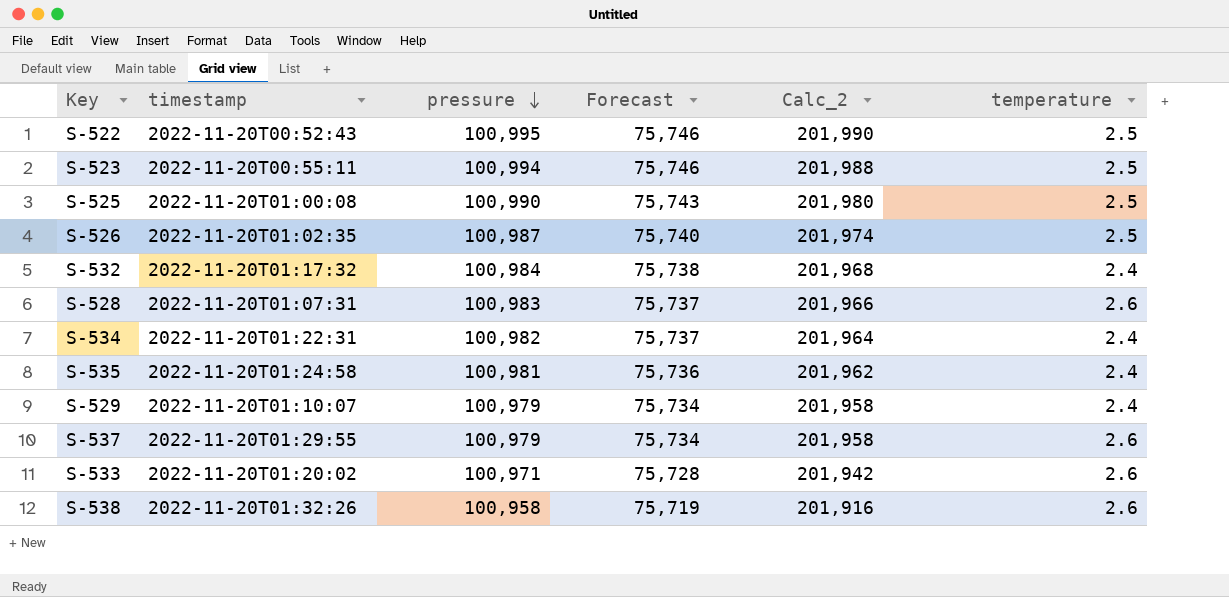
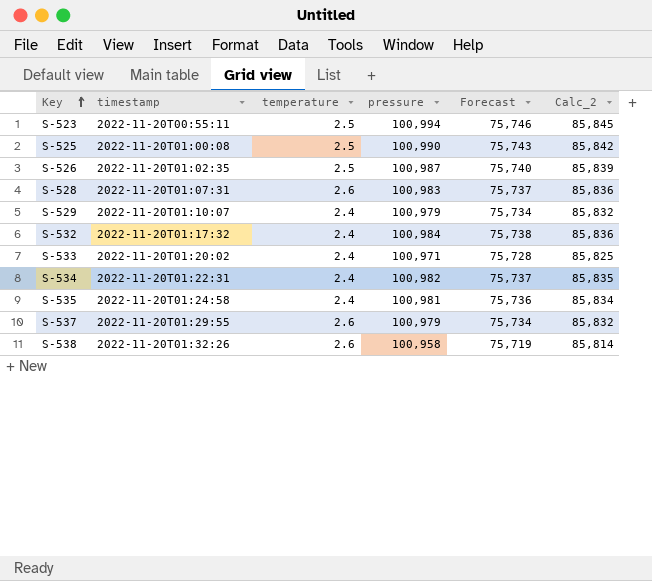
row order: pressure descending -> Key ascending
column temperature | position: 6 -> 3
column Calc_2 | formula: [pressure] * 2 -> [pressure] * 0.85
row S-522: 2022-11-20T00:52:43 | 100,995 | 75,746 | 201,990 | 2.5 -> none
S-533 | temperature: 2.6 -> 2.4

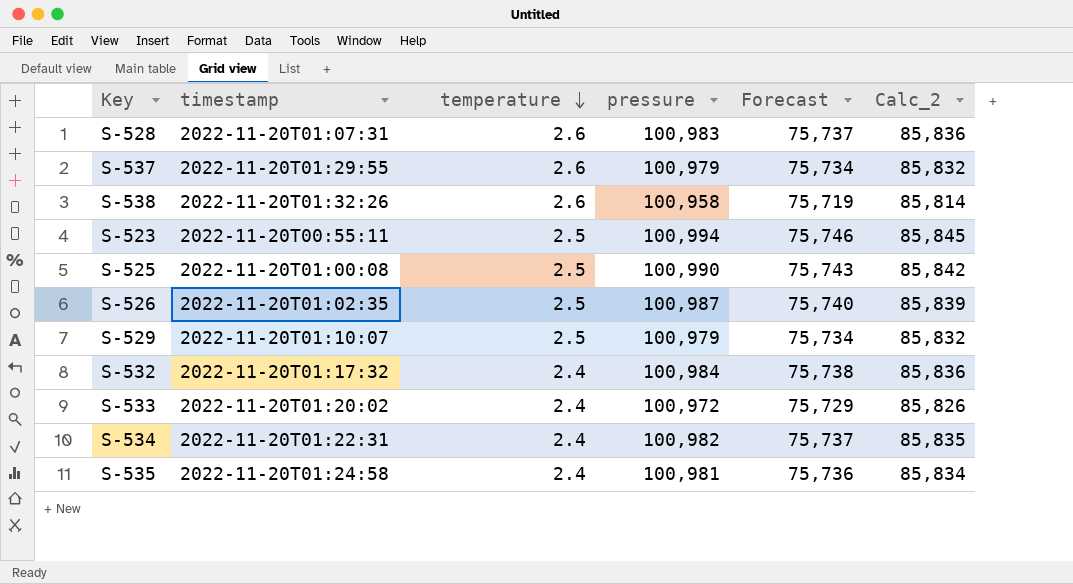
row order: Key ascending -> temperature descending
S-529 | temperature: 2.4 -> 2.5
S-533 | pressure: 100,971 -> 100,972
S-533 | Forecast: 75,728 -> 75,729
S-533 | Calc_2: 85,825 -> 85,826

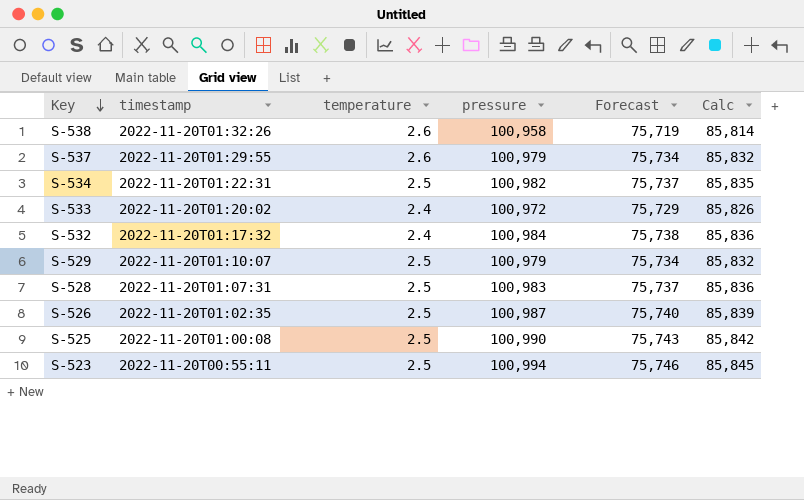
row order: temperature descending -> Key descending
column name: Calc_2 -> Calc
row S-535: 2022-11-20T01:24:58 | 2.4 | 100,981 | 75,736 | 85,834 -> none
S-534 | temperature: 2.4 -> 2.5
S-528 | temperature: 2.6 -> 2.5

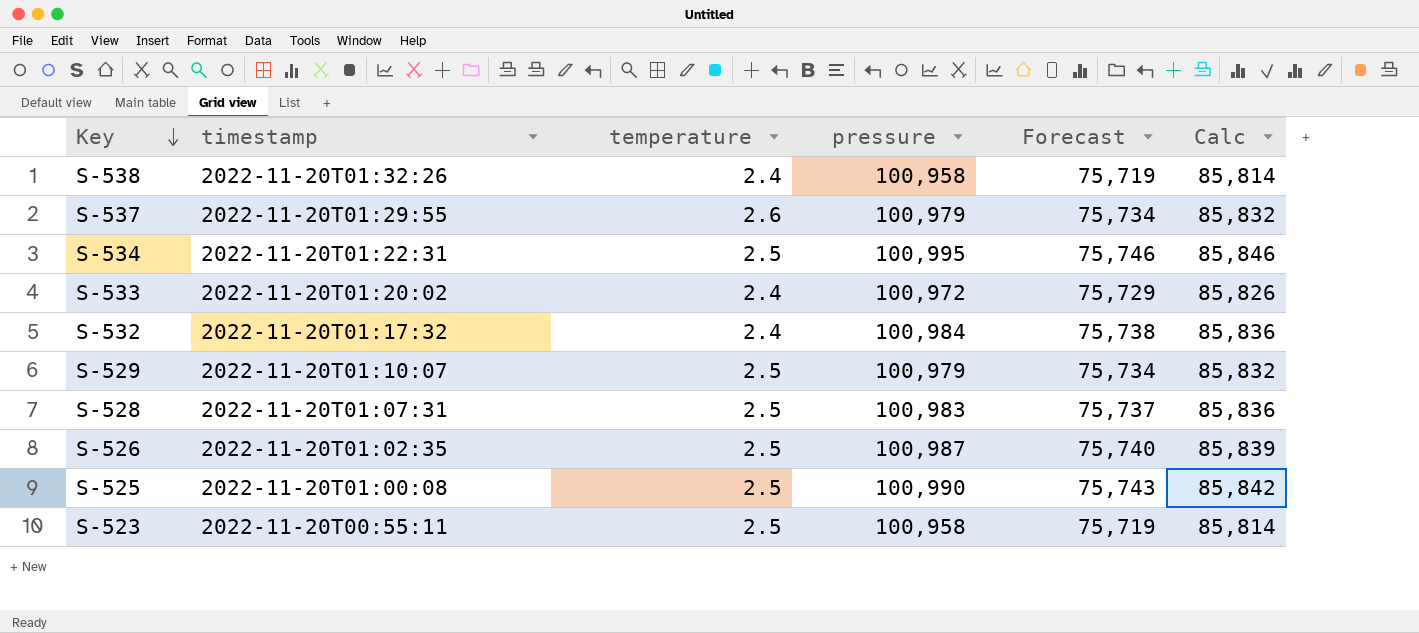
S-538 | temperature: 2.6 -> 2.4
S-534 | pressure: 100,982 -> 100,995
S-534 | Forecast: 75,737 -> 75,746
S-534 | Calc: 85,835 -> 85,846
S-523 | pressure: 100,994 -> 100,958
S-523 | Forecast: 75,746 -> 75,719
S-523 | Calc: 85,845 -> 85,814

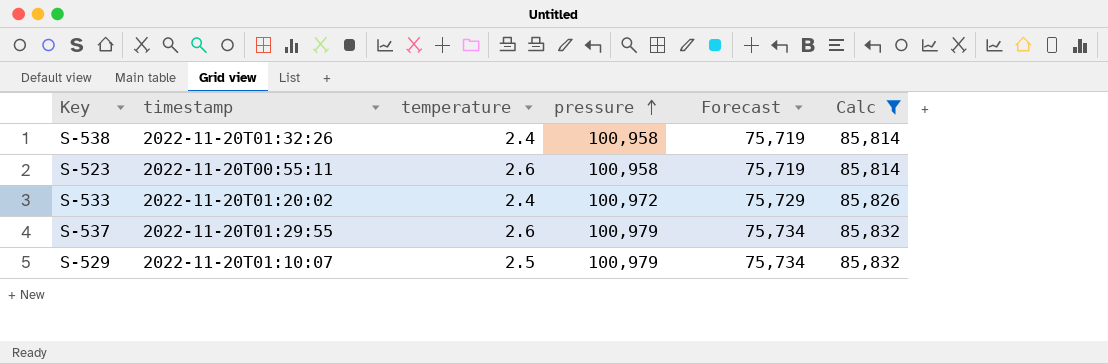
filter: none -> Calc <= 85,832
row order: Key descending -> pressure ascending
S-523 | temperature: 2.5 -> 2.6

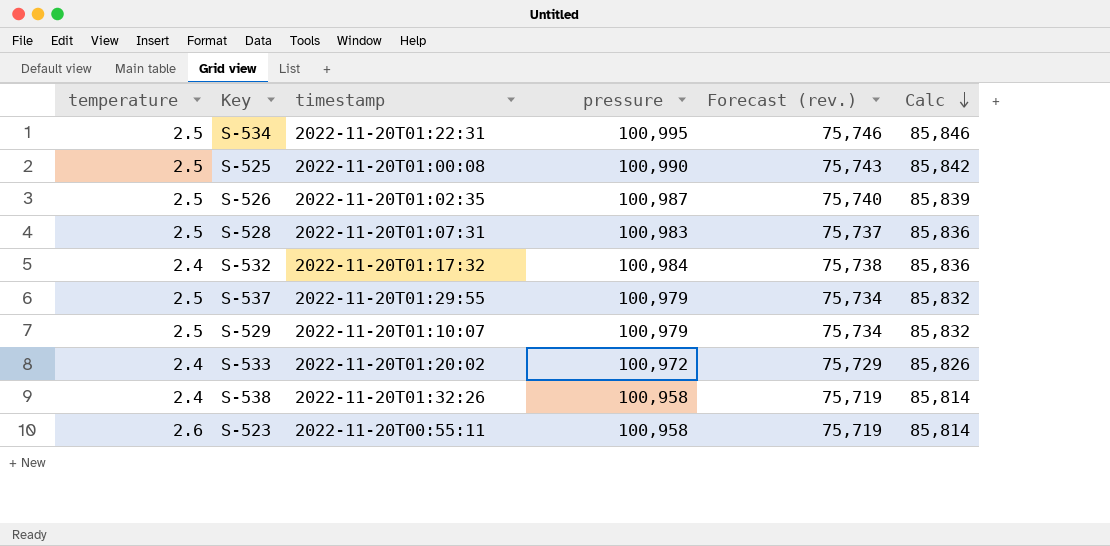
filter: Calc <= 85,832 -> none
row order: pressure ascending -> Calc descending
column temperature | position: 3 -> 1
column name: Forecast -> Forecast (rev.)
S-537 | temperature: 2.6 -> 2.5

